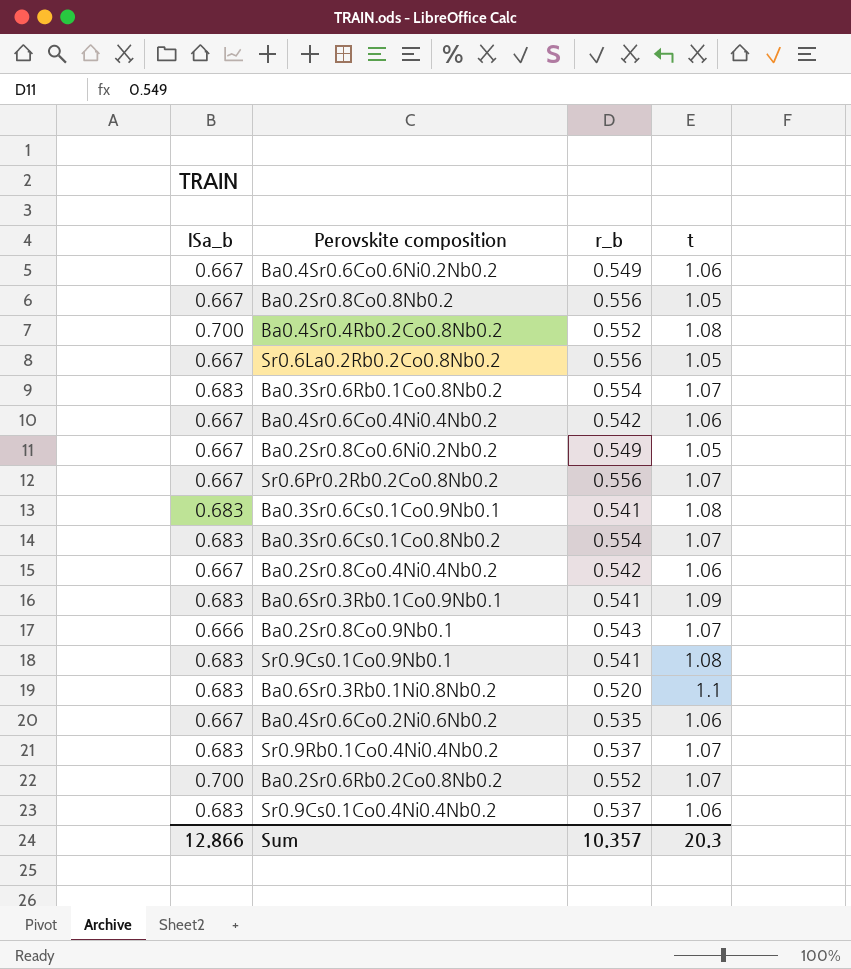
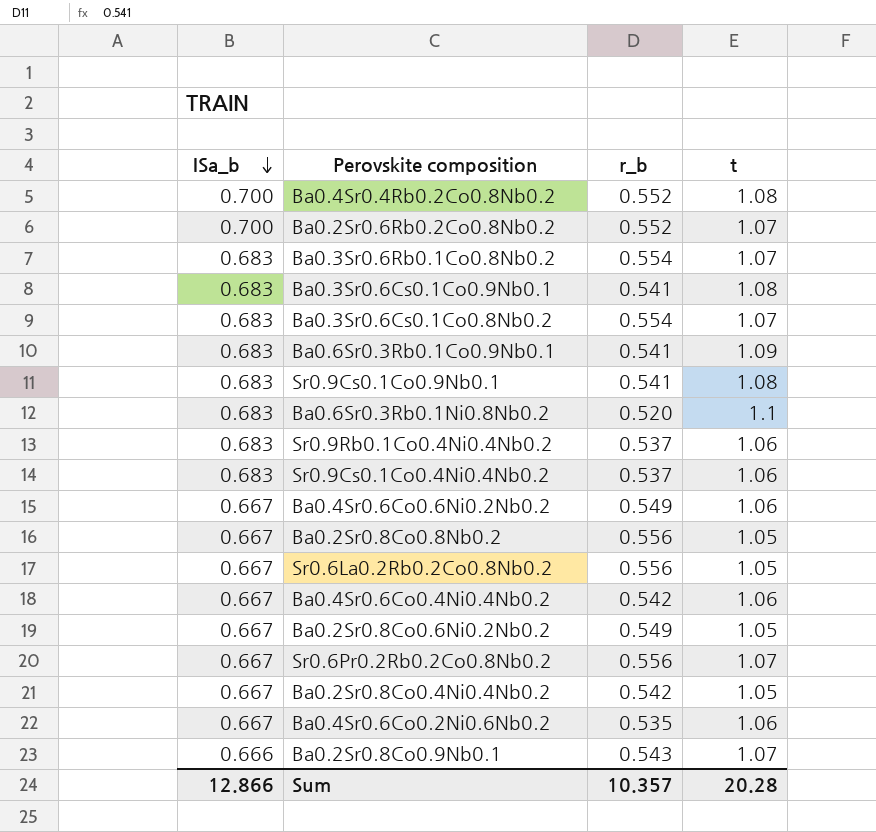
row order: none -> ISa_b descending
Sr0.9Rb0.1Co0.4Ni0.4Nb0.2 | t: 1.07 -> 1.06
Ba0.2Sr0.8Co0.4Ni0.4Nb0.2 | t: 1.06 -> 1.05
Sum | t: 20.3 -> 20.28

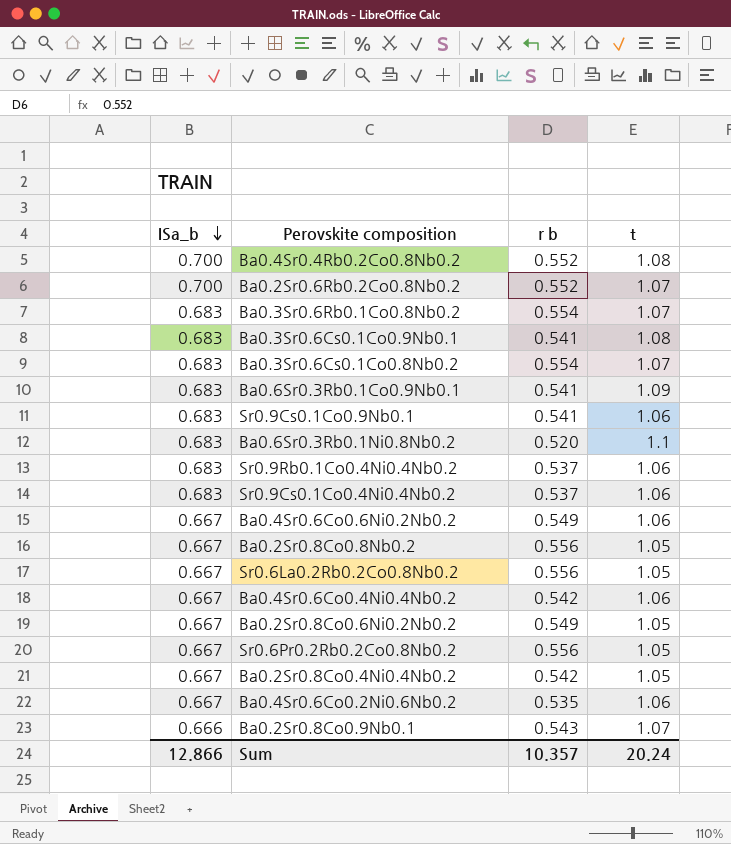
column name: r_b -> r b
Sr0.9Cs0.1Co0.9Nb0.1 | t: 1.08 -> 1.06
Sr0.6Pr0.2Rb0.2Co0.8Nb0.2 | t: 1.07 -> 1.05
Sum | t: 20.28 -> 20.24

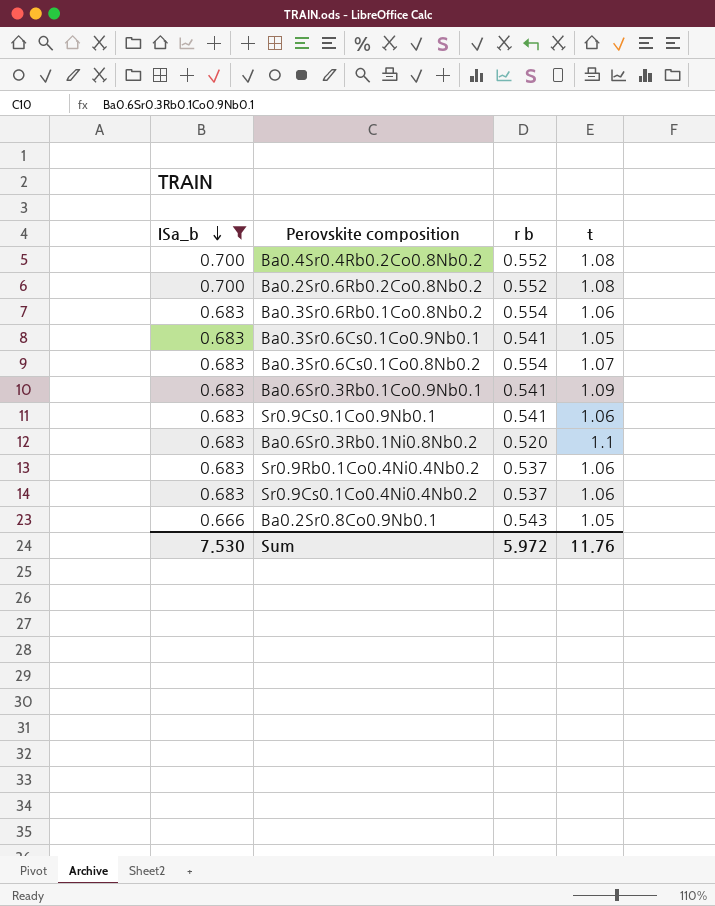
filter: none -> ISa_b != 0.667
Ba0.2Sr0.6Rb0.2Co0.8Nb0.2 | t: 1.07 -> 1.08
Ba0.3Sr0.6Rb0.1Co0.8Nb0.2 | t: 1.07 -> 1.06
Ba0.3Sr0.6Cs0.1Co0.9Nb0.1 | t: 1.08 -> 1.05
Ba0.2Sr0.8Co0.9Nb0.1 | t: 1.07 -> 1.05
Sum | ISa_b: 12.866 -> 7.530
Sum | r b: 10.357 -> 5.972
Sum | t: 20.24 -> 11.76

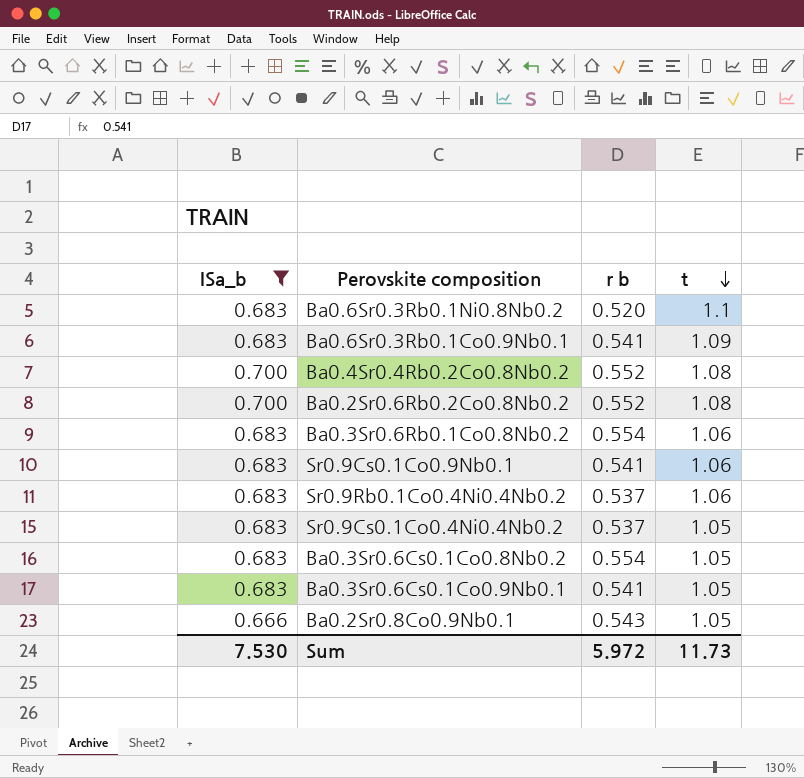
row order: ISa_b descending -> t descending
Sr0.9Cs0.1Co0.4Ni0.4Nb0.2 | t: 1.06 -> 1.05
Ba0.3Sr0.6Cs0.1Co0.8Nb0.2 | t: 1.07 -> 1.05
Sum | t: 11.76 -> 11.73

